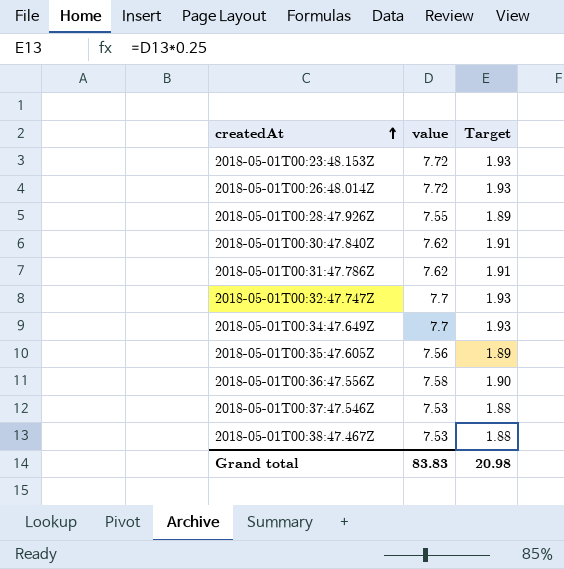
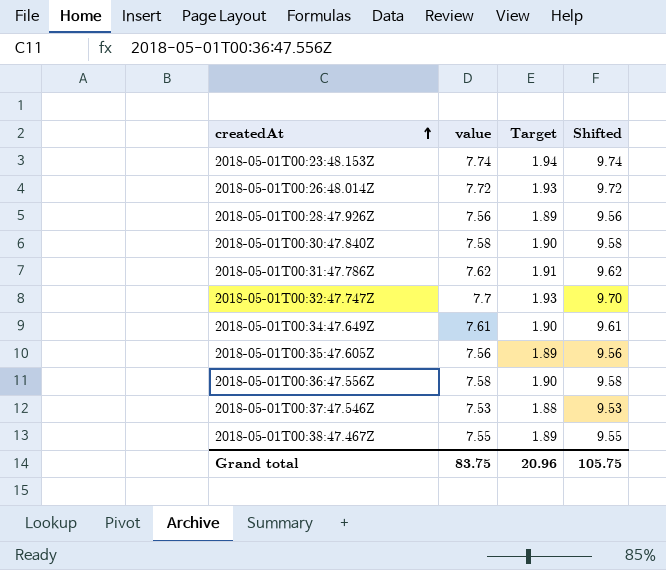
column Shifted | formula: none -> [value] + 2
2018-05-01T00:23:48.153Z | value: 7.72 -> 7.74
2018-05-01T00:23:48.153Z | Target: 1.93 -> 1.94
2018-05-01T00:28:47.926Z | value: 7.55 -> 7.56
2018-05-01T00:30:47.840Z | value: 7.62 -> 7.58
2018-05-01T00:30:47.840Z | Target: 1.91 -> 1.90
2018-05-01T00:34:47.649Z | value: 7.7 -> 7.61
2018-05-01T00:34:47.649Z | Target: 1.93 -> 1.90
2018-05-01T00:38:47.467Z | value: 7.53 -> 7.55
2018-05-01T00:38:47.467Z | Target: 1.88 -> 1.89
Grand total | value: 83.83 -> 83.75
Grand total | Target: 20.98 -> 20.96

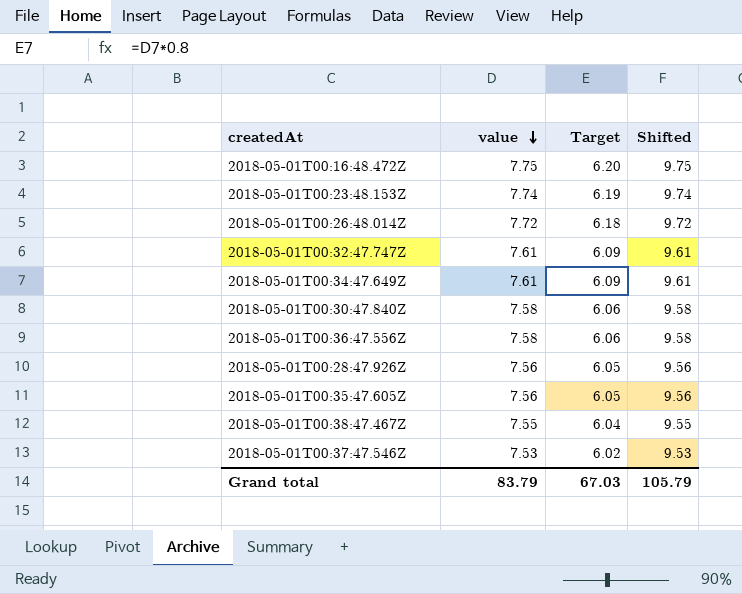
row order: createdAt ascending -> value descending
column Target | formula: [value] * 0.25 -> [value] * 0.8
row 2018-05-01T00:31:47.786Z: 7.62 | 1.91 | 9.62 -> none
row 2018-05-01T00:16:48.472Z: none -> 7.75 | 6.20 | 9.75
2018-05-01T00:32:47.747Z | value: 7.7 -> 7.61
2018-05-01T00:32:47.747Z | Shifted: 9.70 -> 9.61
Grand total | value: 83.75 -> 83.79
Grand total | Target: 20.96 -> 67.03
Grand total | Shifted: 105.75 -> 105.79

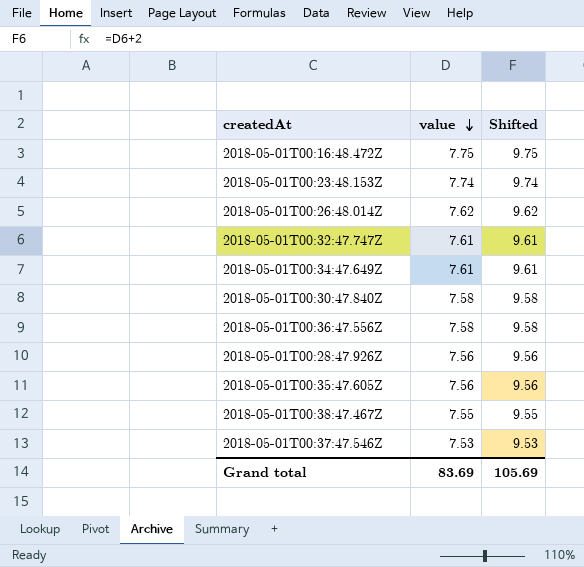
column Target | formula: [value] * 0.8 -> none
2018-05-01T00:26:48.014Z | value: 7.72 -> 7.62
2018-05-01T00:26:48.014Z | Shifted: 9.72 -> 9.62
Grand total | value: 83.79 -> 83.69
Grand total | Shifted: 105.79 -> 105.69

